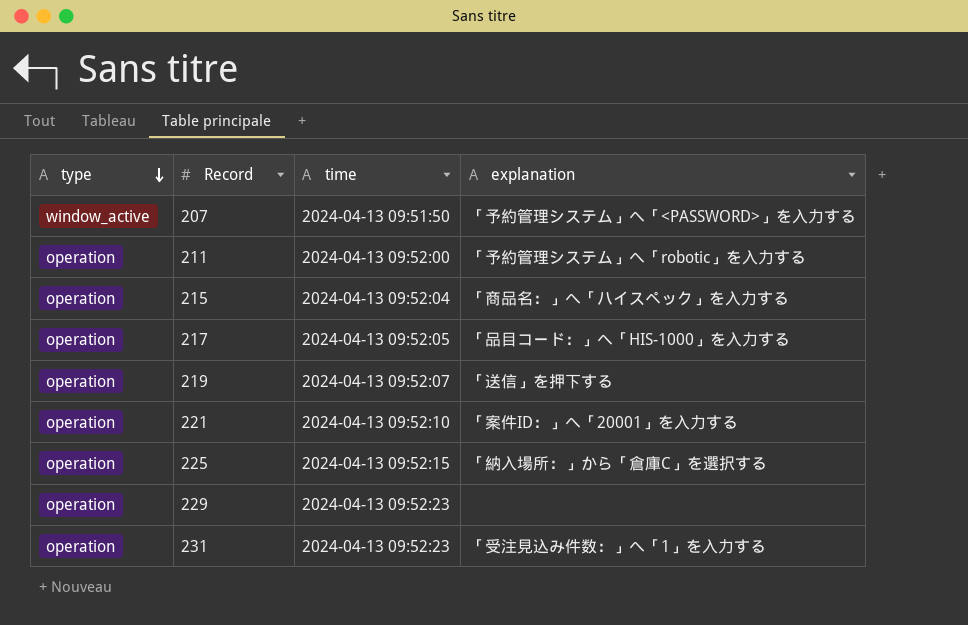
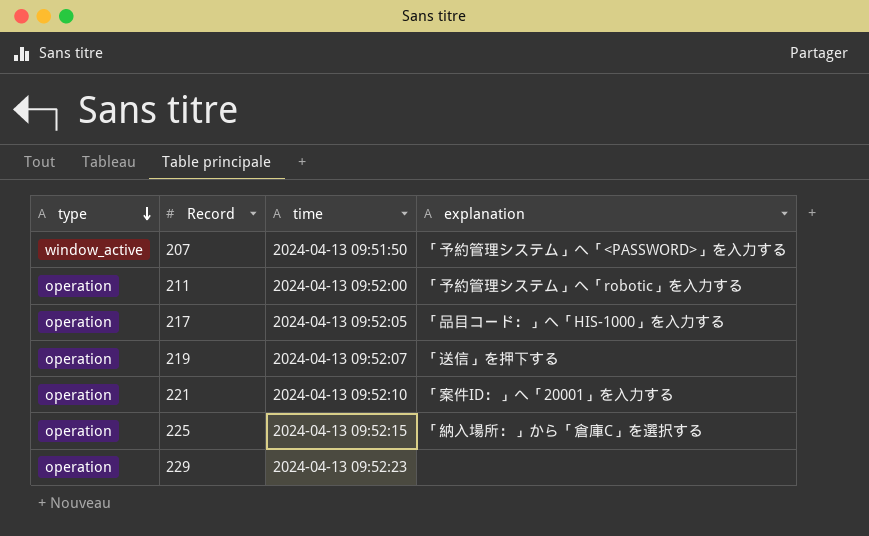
row 215: operation | 2024-04-13 09:52:04 | 「商品名：」へ「ハイスペック」を入力する -> none
row 231: operation | 2024-04-13 09:52:23 | 「受注見込み件数：」へ「1」を入力する -> none

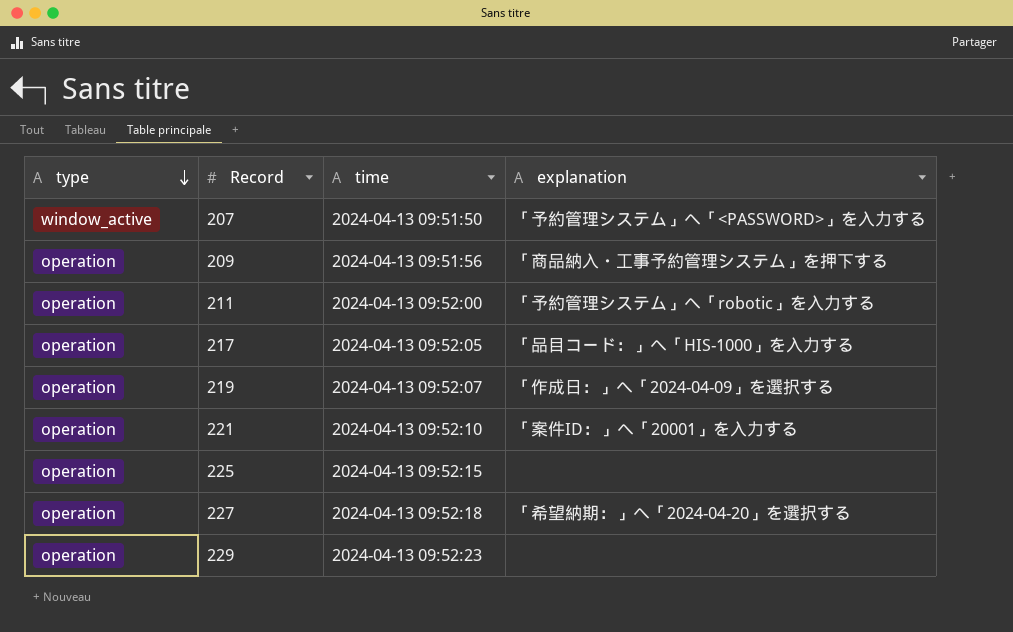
row 209: none -> operation | 2024-04-13 09:51:56 | 「商品納入・工事予約管理システム」を押下する
219 | explanation: 「送信」を押下する -> 「作成日：」へ「2024-04-09」を選択する
225 | explanation: 「納入場所：」から「倉庫C」を選択する -> none
row 227: none -> operation | 2024-04-13 09:52:18 | 「希望納期：」へ「2024-04-20」を選択する

